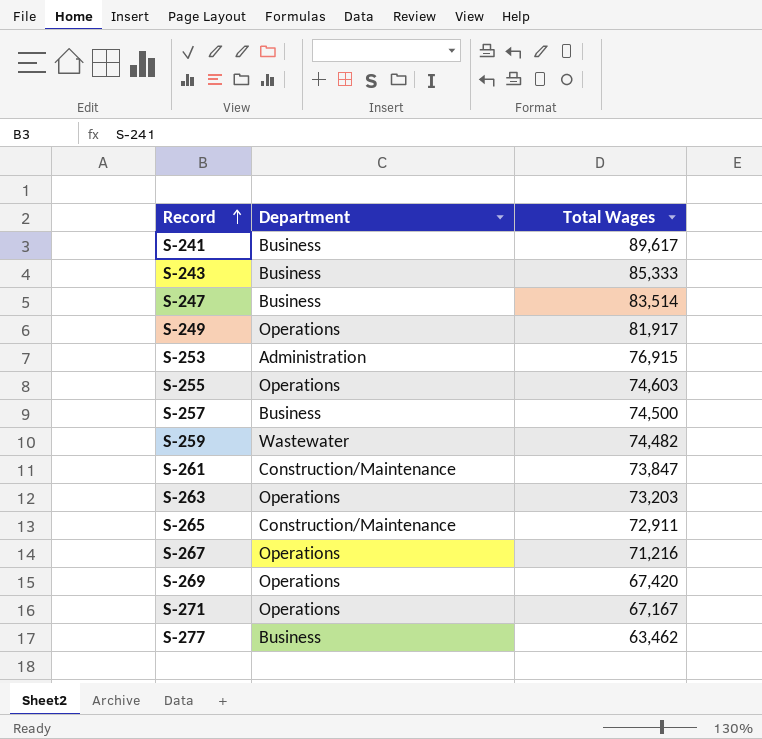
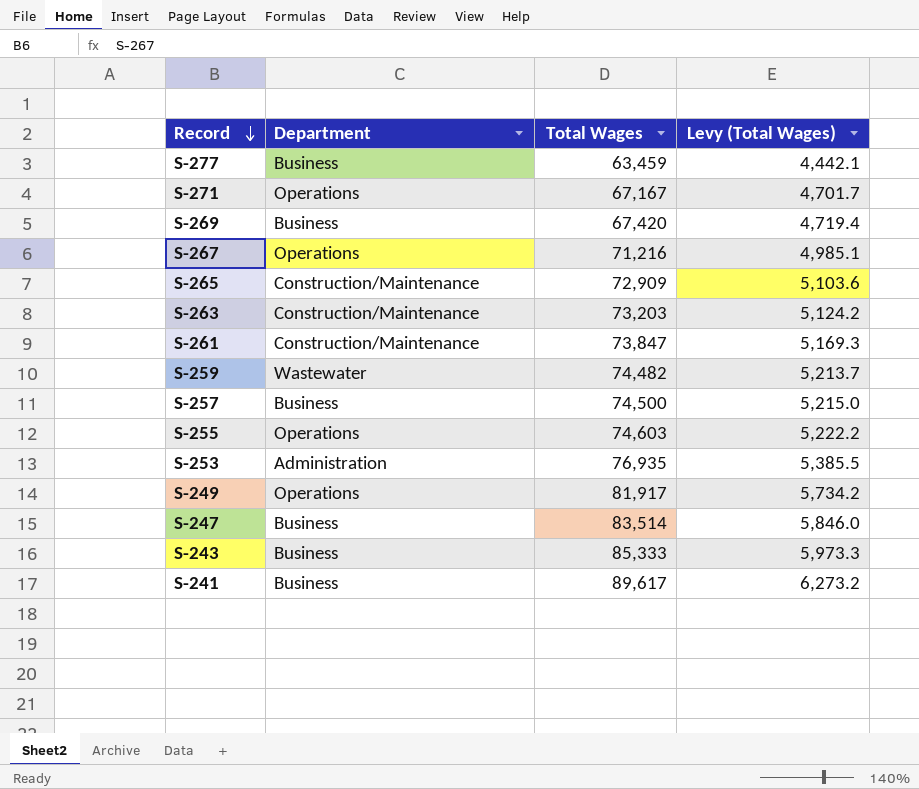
row order: Record ascending -> Record descending
column Levy (Total Wages) | formula: none -> [Total Wages] * 0.07
S-277 | Total Wages: 63,462 -> 63,459
S-269 | Department: Operations -> Business
S-265 | Total Wages: 72,911 -> 72,909
S-263 | Department: Operations -> Construction/Maintenance
S-253 | Total Wages: 76,915 -> 76,935

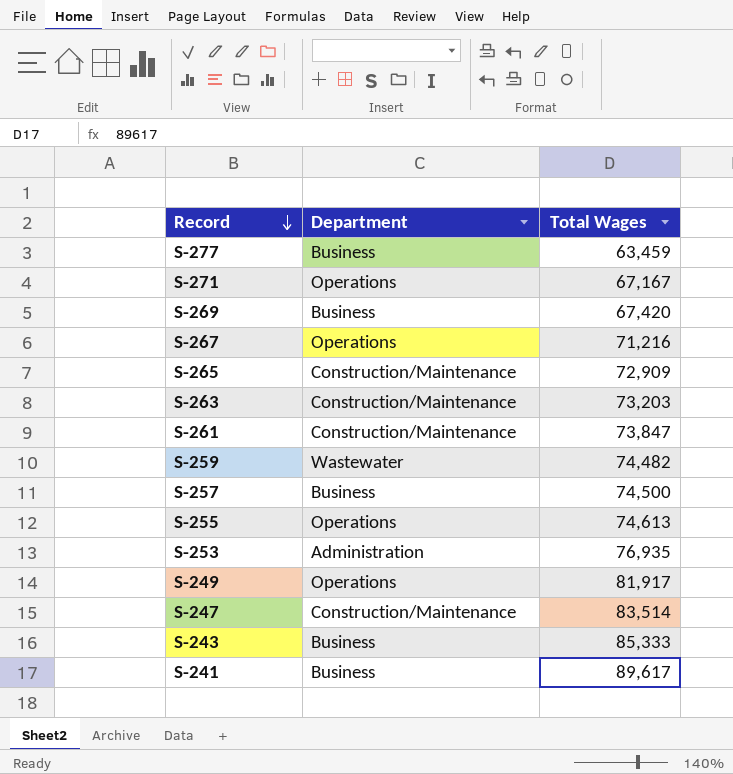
column Levy (Total Wages) | formula: [Total Wages] * 0.07 -> none
S-255 | Total Wages: 74,603 -> 74,613
S-247 | Department: Business -> Construction/Maintenance

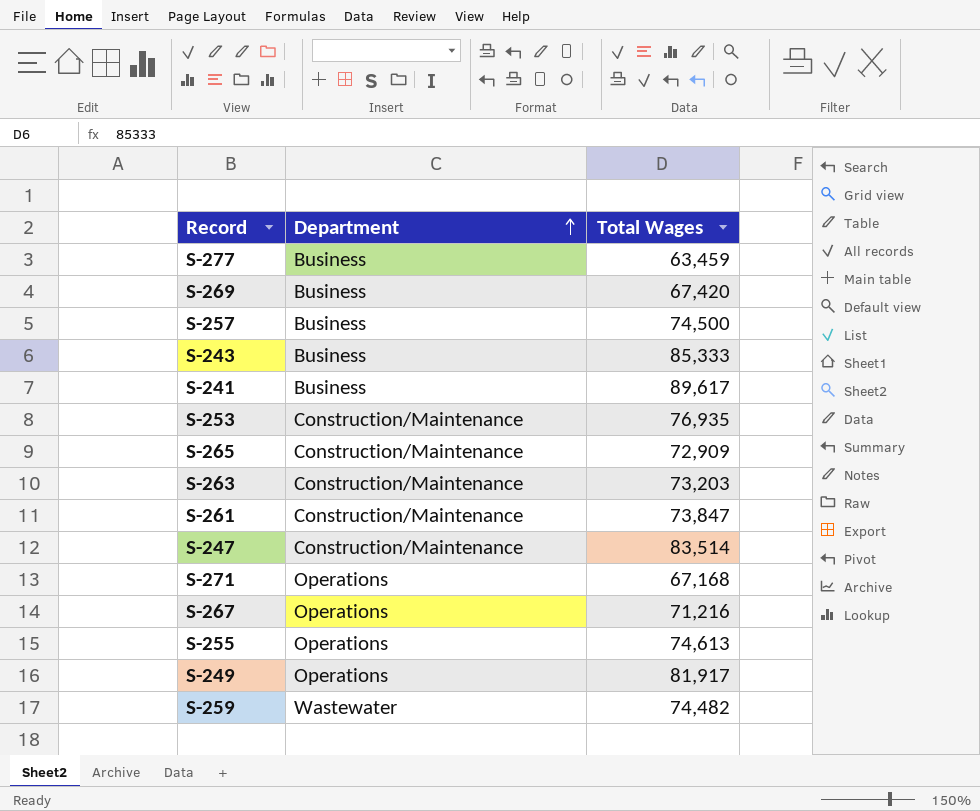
row order: Record descending -> Department ascending
S-253 | Department: Administration -> Construction/Maintenance
S-271 | Total Wages: 67,167 -> 67,168

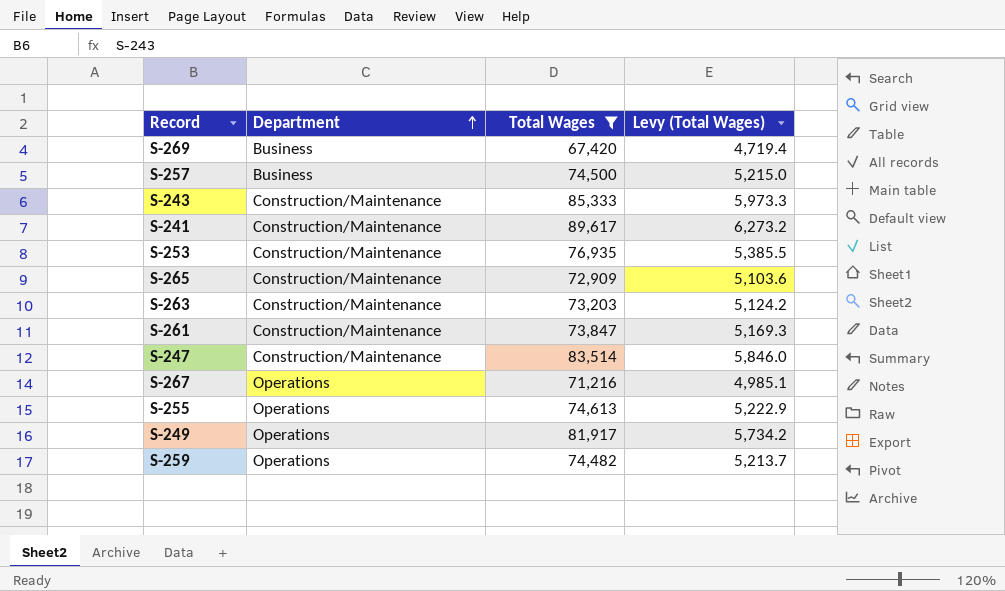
filter: none -> Total Wages >= 67,420
column Levy (Total Wages) | formula: none -> [Total Wages] * 0.07
S-243 | Department: Business -> Construction/Maintenance
S-241 | Department: Business -> Construction/Maintenance
S-259 | Department: Wastewater -> Operations

